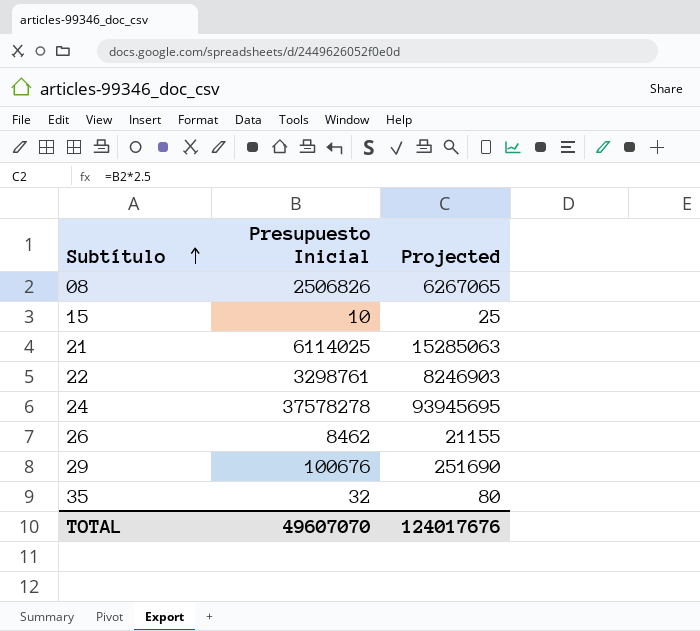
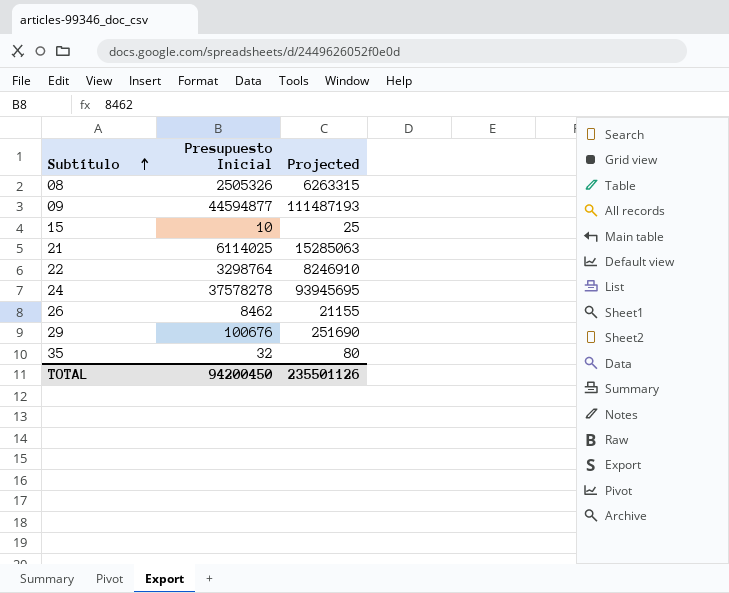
08 | Presupuesto Inicial: 2506826 -> 2505326
08 | Projected: 6267065 -> 6263315
row 09: none -> 44594877 | 111487193
22 | Presupuesto Inicial: 3298761 -> 3298764
22 | Projected: 8246903 -> 8246910
TOTAL | Presupuesto Inicial: 49607070 -> 94200450
TOTAL | Projected: 124017676 -> 235501126

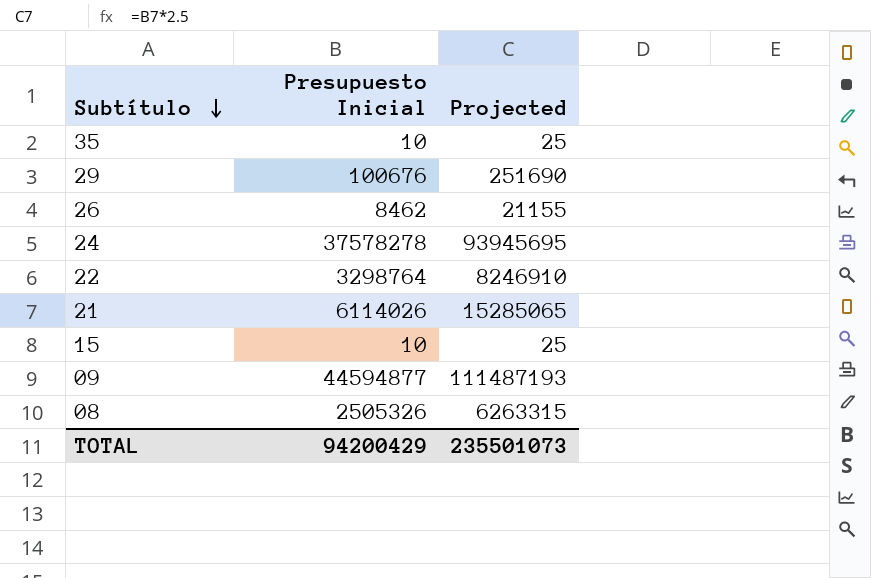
row order: Subtítulo ascending -> Subtítulo descending
35 | Presupuesto Inicial: 32 -> 10
35 | Projected: 80 -> 25
21 | Presupuesto Inicial: 6114025 -> 6114026
21 | Projected: 15285063 -> 15285065
TOTAL | Presupuesto Inicial: 94200450 -> 94200429
TOTAL | Projected: 235501126 -> 235501073

